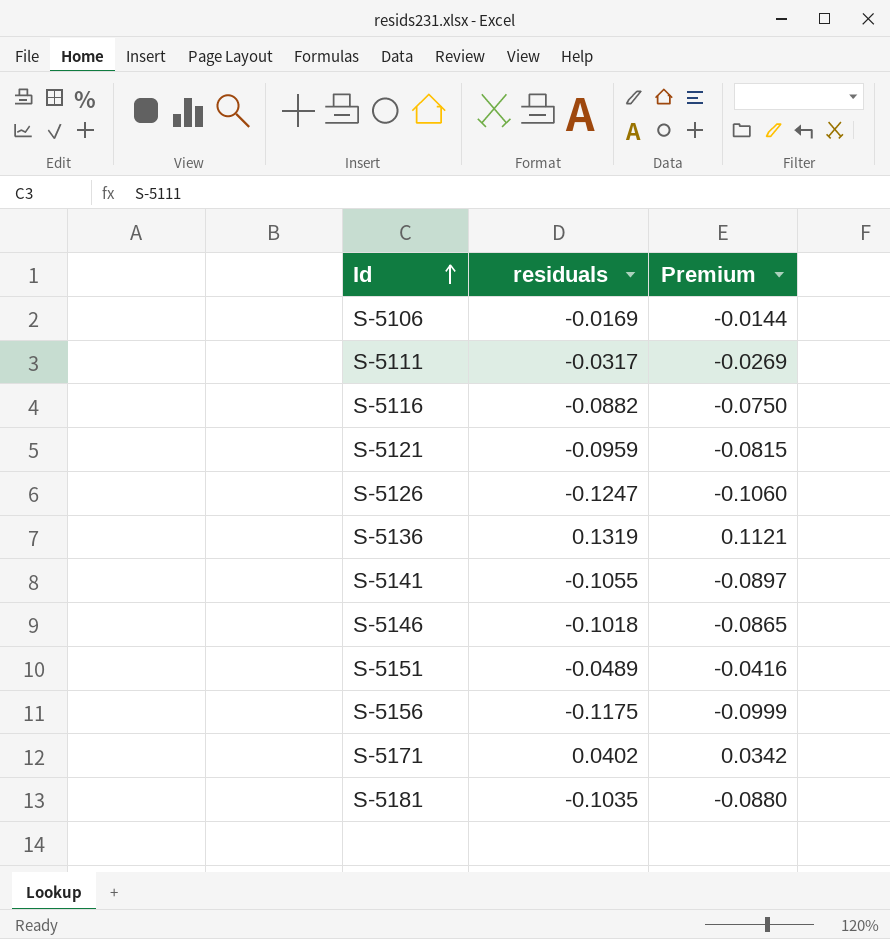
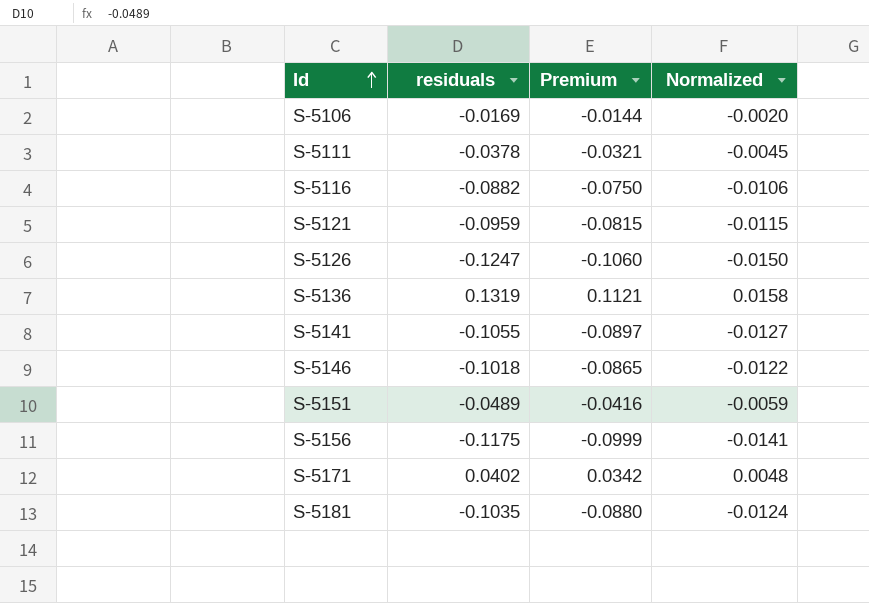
column Normalized | formula: none -> [residuals] * 0.12
S-5111 | residuals: -0.0317 -> -0.0378
S-5111 | Premium: -0.0269 -> -0.0321

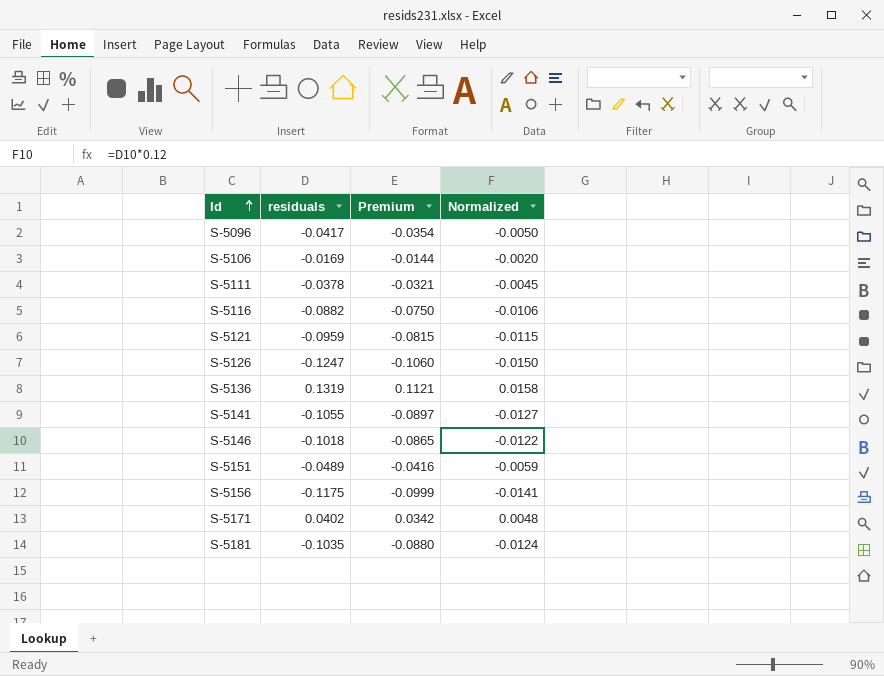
row S-5096: none -> -0.0417 | -0.0354 | -0.0050

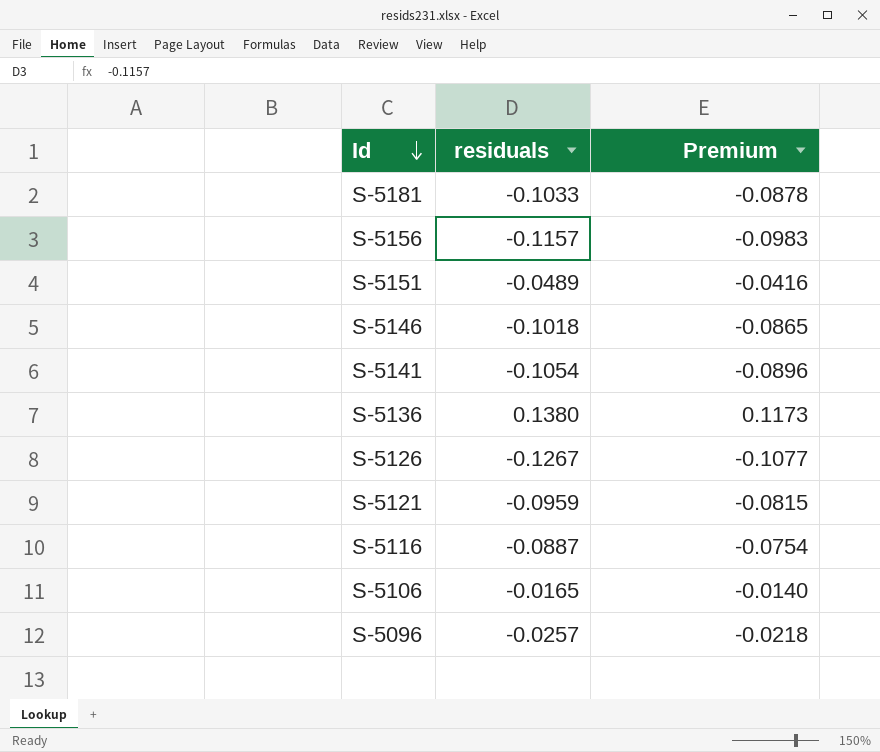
row order: Id ascending -> Id descending
column Normalized | formula: [residuals] * 0.12 -> none
row S-5111: -0.0378 | -0.0321 | -0.0045 -> none
row S-5171: 0.0402 | 0.0342 | 0.0048 -> none
S-5181 | residuals: -0.1035 -> -0.1033
S-5181 | Premium: -0.0880 -> -0.0878
S-5156 | residuals: -0.1175 -> -0.1157
S-5156 | Premium: -0.0999 -> -0.0983
S-5141 | residuals: -0.1055 -> -0.1054
S-5141 | Premium: -0.0897 -> -0.0896
S-5136 | residuals: 0.1319 -> 0.1380
S-5136 | Premium: 0.1121 -> 0.1173
S-5126 | residuals: -0.1247 -> -0.1267
S-5126 | Premium: -0.1060 -> -0.1077
S-5116 | residuals: -0.0882 -> -0.0887
S-5116 | Premium: -0.0750 -> -0.0754
S-5106 | residuals: -0.0169 -> -0.0165
S-5106 | Premium: -0.0144 -> -0.0140
S-5096 | residuals: -0.0417 -> -0.0257
S-5096 | Premium: -0.0354 -> -0.0218

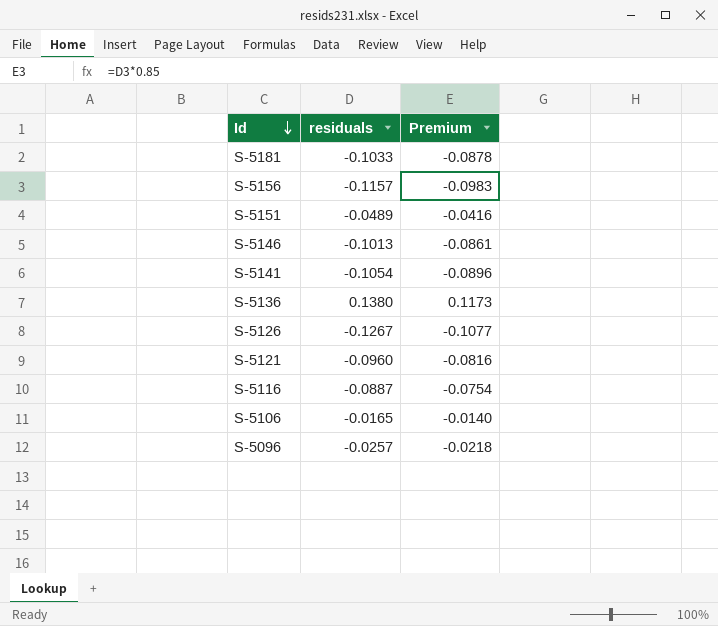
S-5146 | residuals: -0.1018 -> -0.1013
S-5146 | Premium: -0.0865 -> -0.0861
S-5121 | residuals: -0.0959 -> -0.0960
S-5121 | Premium: -0.0815 -> -0.0816

